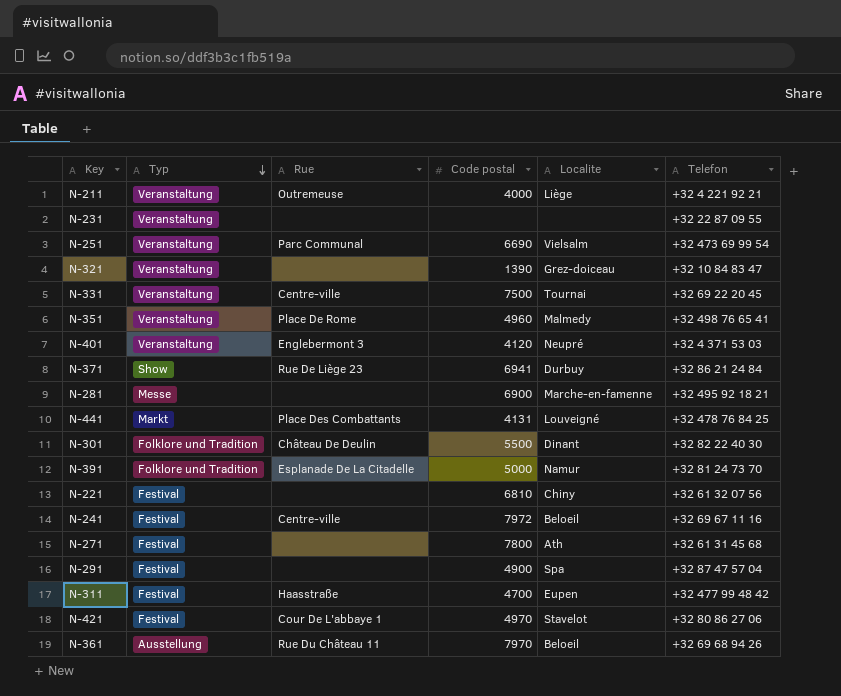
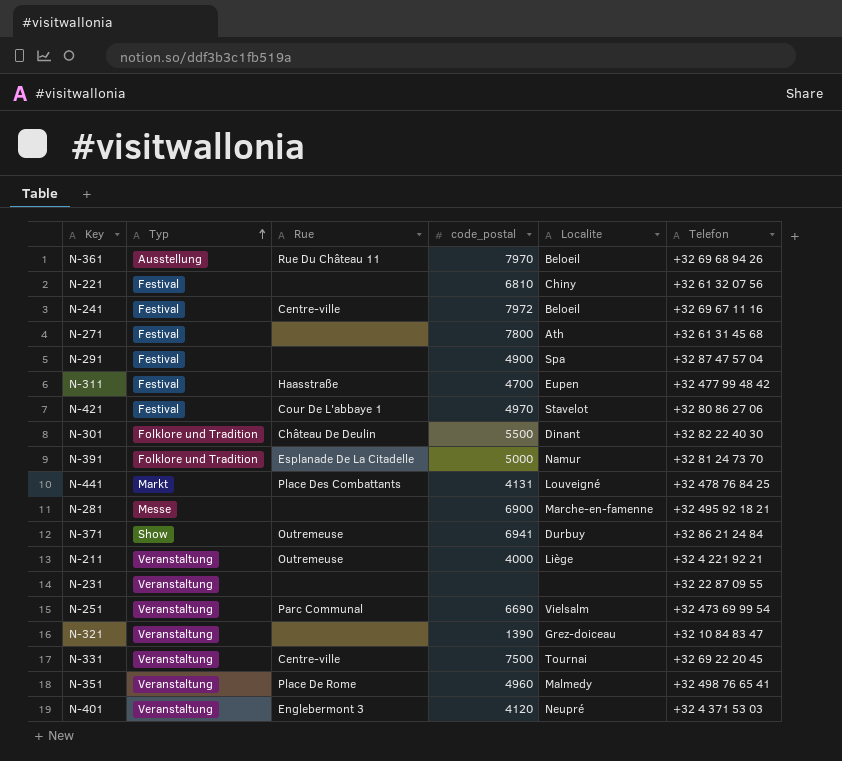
row order: Typ descending -> Typ ascending
column name: Code postal -> code_postal
N-371 | Rue: Rue De Liège 23 -> Outremeuse

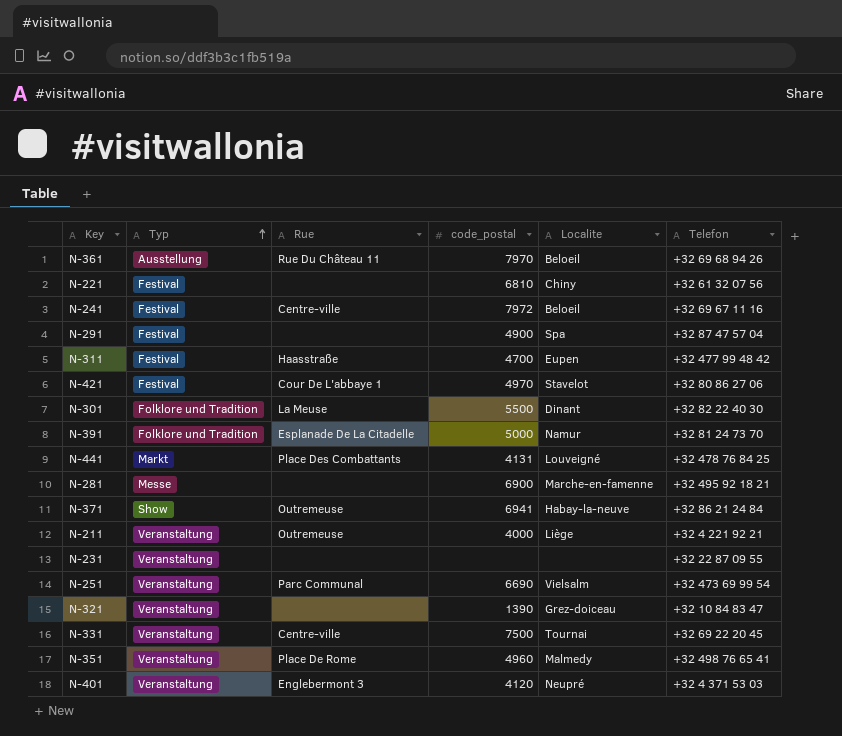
row N-271: Festival | none | 7800 | Ath | +32 61 31 45 68 -> none
N-301 | Rue: Château De Deulin -> La Meuse
N-371 | Localite: Durbuy -> Habay-la-neuve

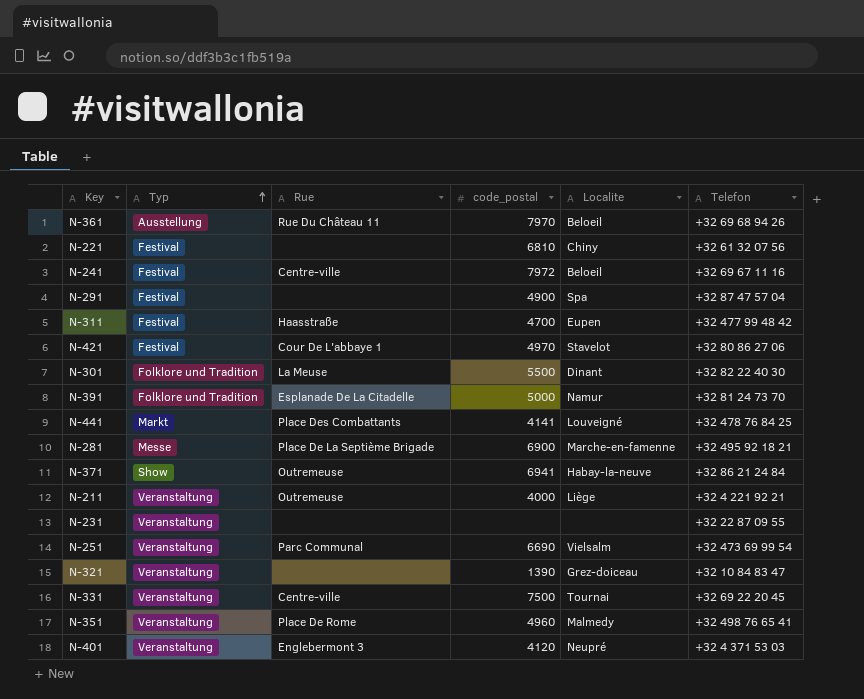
N-441 | code_postal: 4131 -> 4141
N-281 | Rue: none -> Place De La Septième Brigade

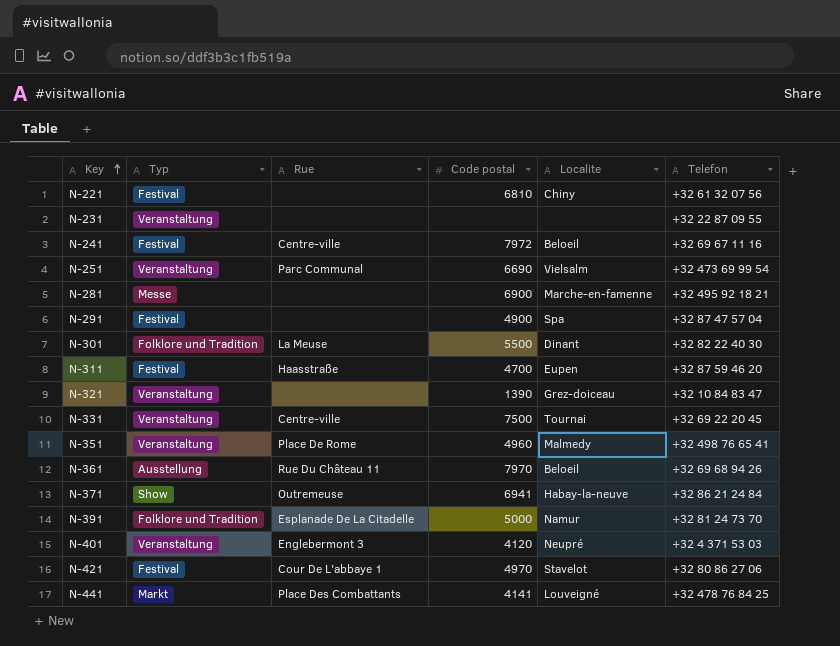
row order: Typ ascending -> Key ascending
column name: code_postal -> Code postal
row N-211: Veranstaltung | Outremeuse | 4000 | Liège | +32 4 221 92 21 -> none
N-281 | Rue: Place De La Septième Brigade -> none
N-311 | Telefon: +32 477 99 48 42 -> +32 87 59 46 20

